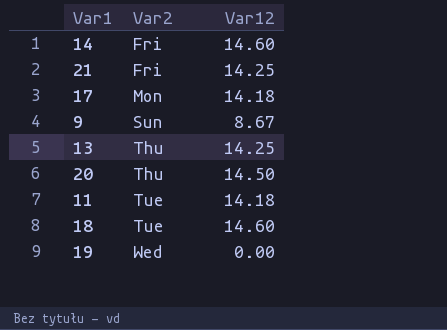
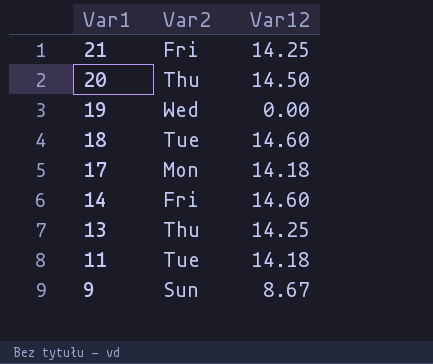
row order: Var2 ascending -> Var1 descending

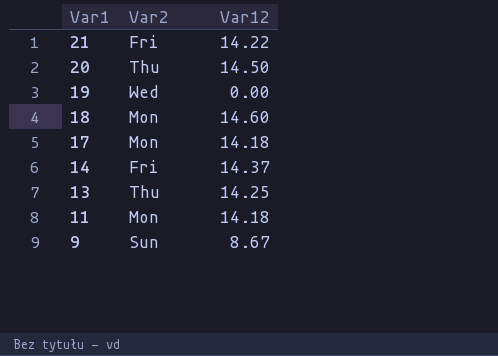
21 | Var12: 14.25 -> 14.22
18 | Var2: Tue -> Mon
14 | Var12: 14.60 -> 14.37
11 | Var2: Tue -> Mon

